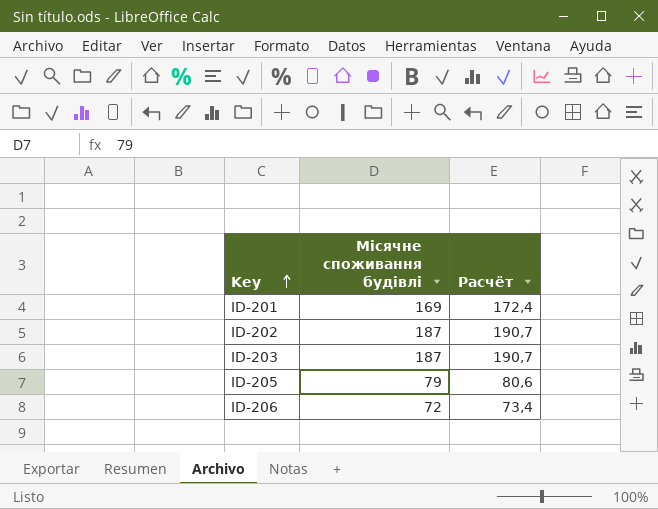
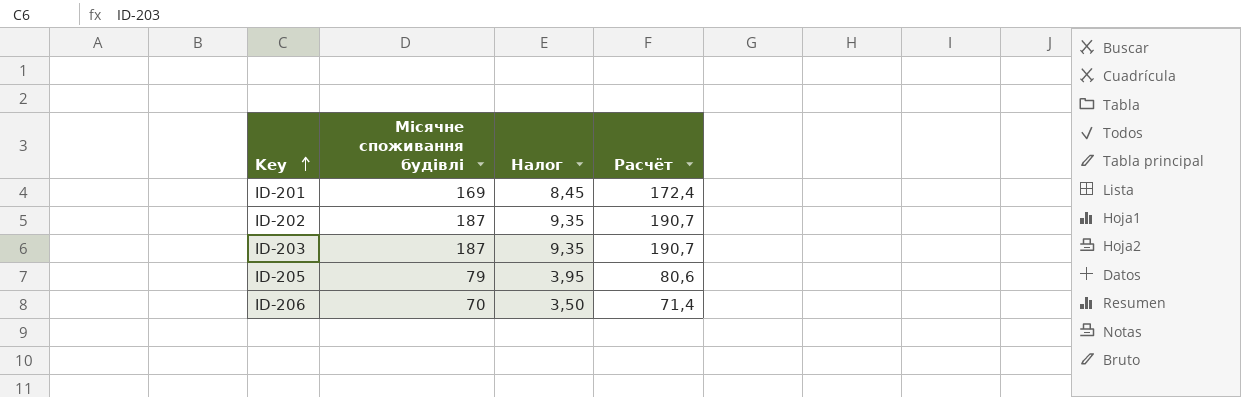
column Налог | formula: none -> [Місячне споживання будівлі] * 0,05
ID-206 | Місячне споживання будівлі: 72 -> 70
ID-206 | Расчёт: 73,4 -> 71,4

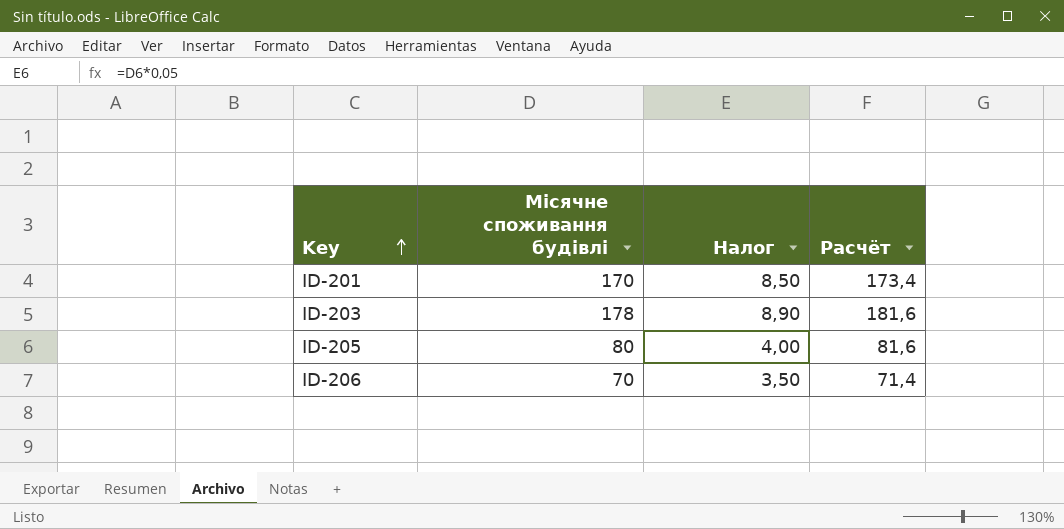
row ID-202: 187 | 9,35 | 190,7 -> none
ID-201 | Місячне споживання будівлі: 169 -> 170
ID-201 | Налог: 8,45 -> 8,50
ID-201 | Расчёт: 172,4 -> 173,4
ID-203 | Місячне споживання будівлі: 187 -> 178
ID-203 | Налог: 9,35 -> 8,90
ID-203 | Расчёт: 190,7 -> 181,6
ID-205 | Місячне споживання будівлі: 79 -> 80
ID-205 | Налог: 3,95 -> 4,00
ID-205 | Расчёт: 80,6 -> 81,6

